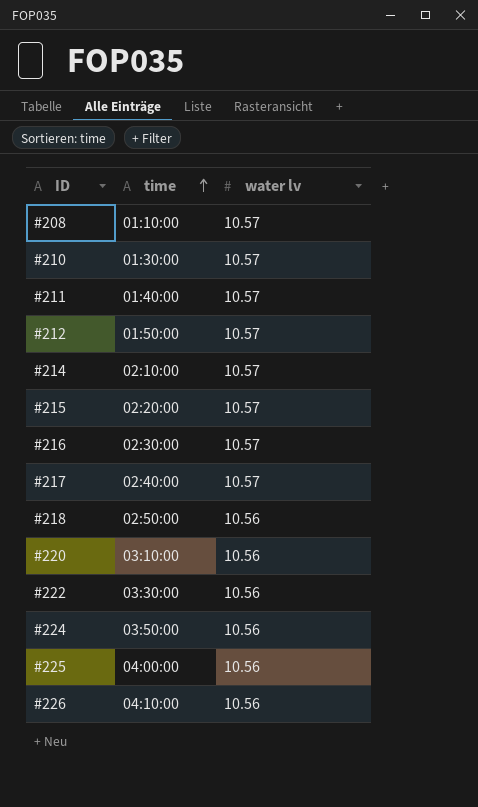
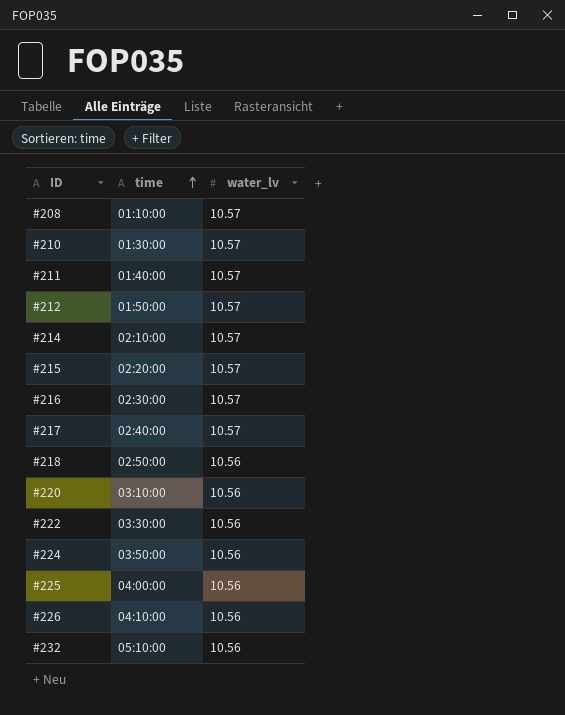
column name: water lv -> water_lv
row #232: none -> 05:10:00 | 10.56

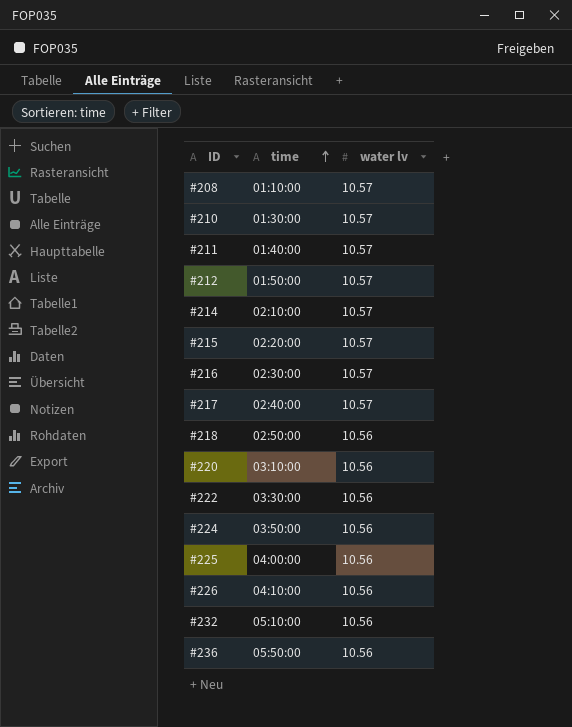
column name: water_lv -> water lv
row #236: none -> 05:50:00 | 10.56

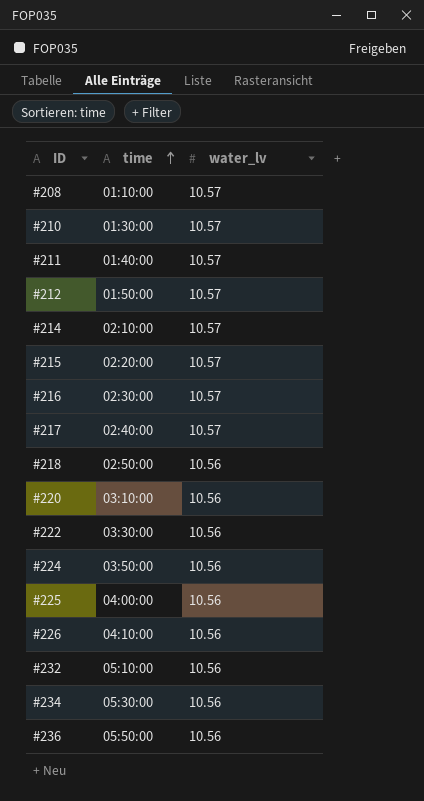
column name: water lv -> water_lv
row #234: none -> 05:30:00 | 10.56

